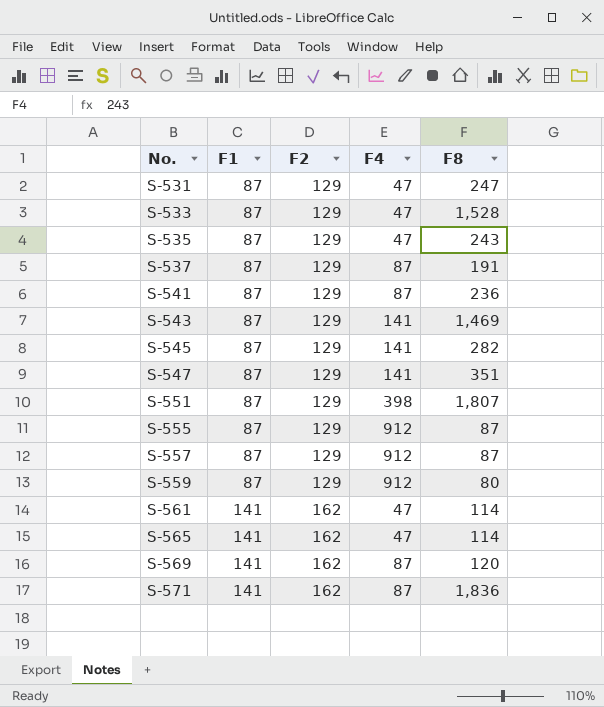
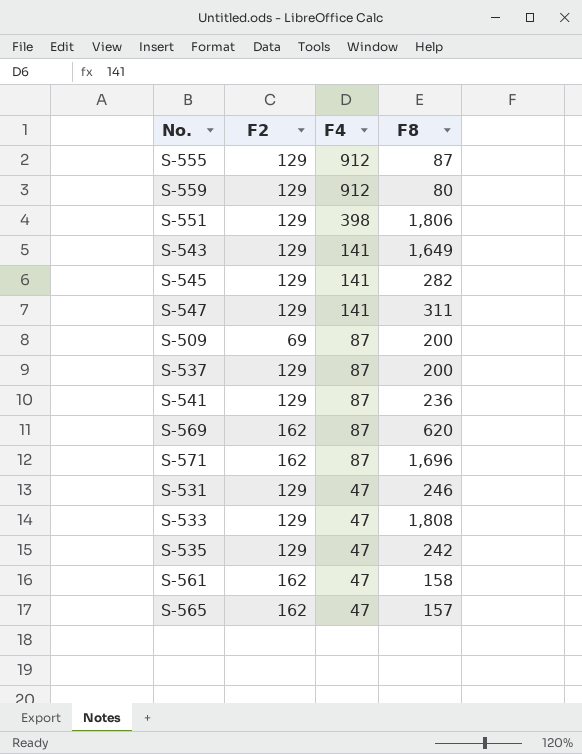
row order: No. ascending -> F4 descending
column F1 | position: 2 -> none
row S-557: 87 | 129 | 912 | 87 -> none
S-551 | F8: 1,807 -> 1,806
S-543 | F8: 1,469 -> 1,649
S-547 | F8: 351 -> 311
row S-509: none -> 69 | 87 | 200
S-537 | F8: 191 -> 200
S-569 | F8: 120 -> 620
S-571 | F8: 1,836 -> 1,696
S-531 | F8: 247 -> 246
S-533 | F8: 1,528 -> 1,808
S-535 | F8: 243 -> 242
S-561 | F8: 114 -> 158
S-565 | F8: 114 -> 157

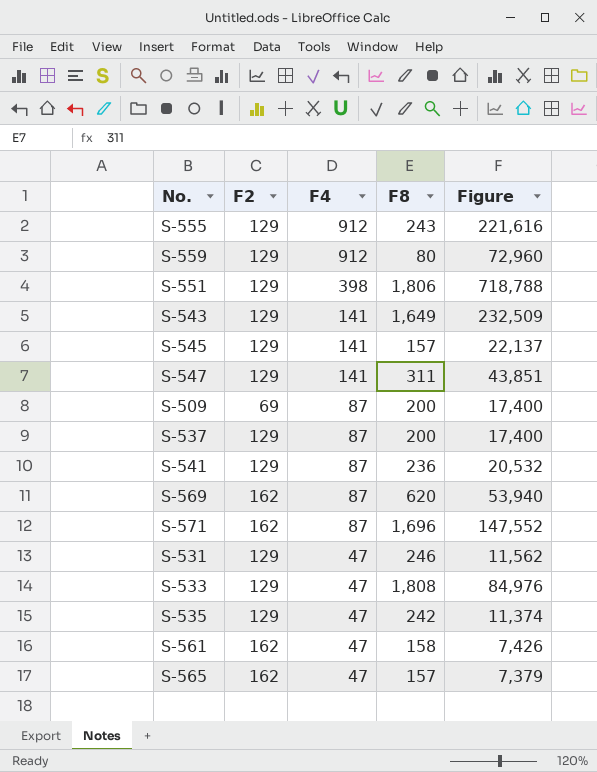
column Figure | formula: none -> [F4] * [F8]
S-555 | F8: 87 -> 243
S-545 | F8: 282 -> 157

